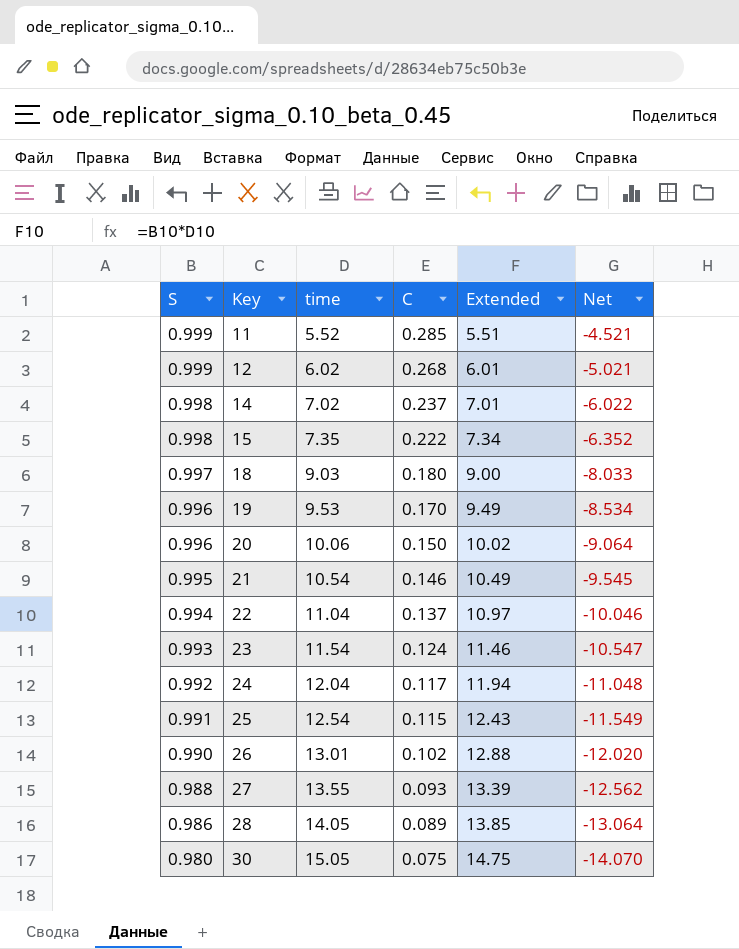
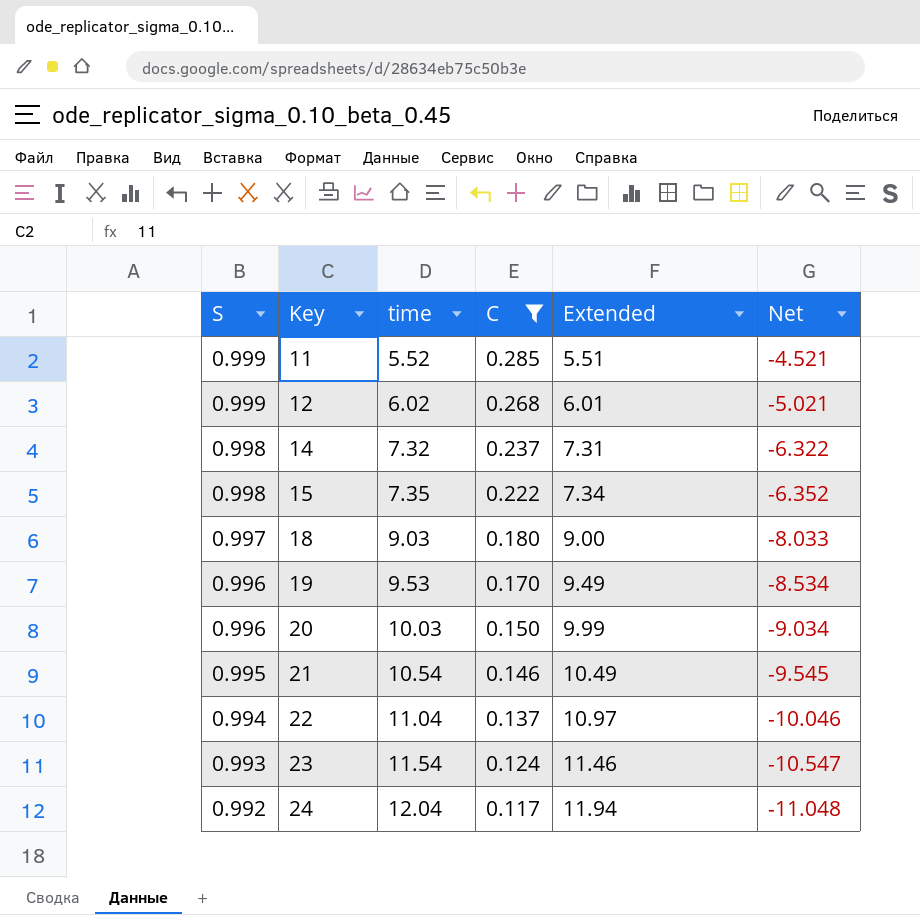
filter: none -> C >= 0.117
14 | time: 7.02 -> 7.32
14 | Extended: 7.01 -> 7.31
14 | Net: -6.022 -> -6.322
20 | time: 10.06 -> 10.03
20 | Extended: 10.02 -> 9.99
20 | Net: -9.064 -> -9.034

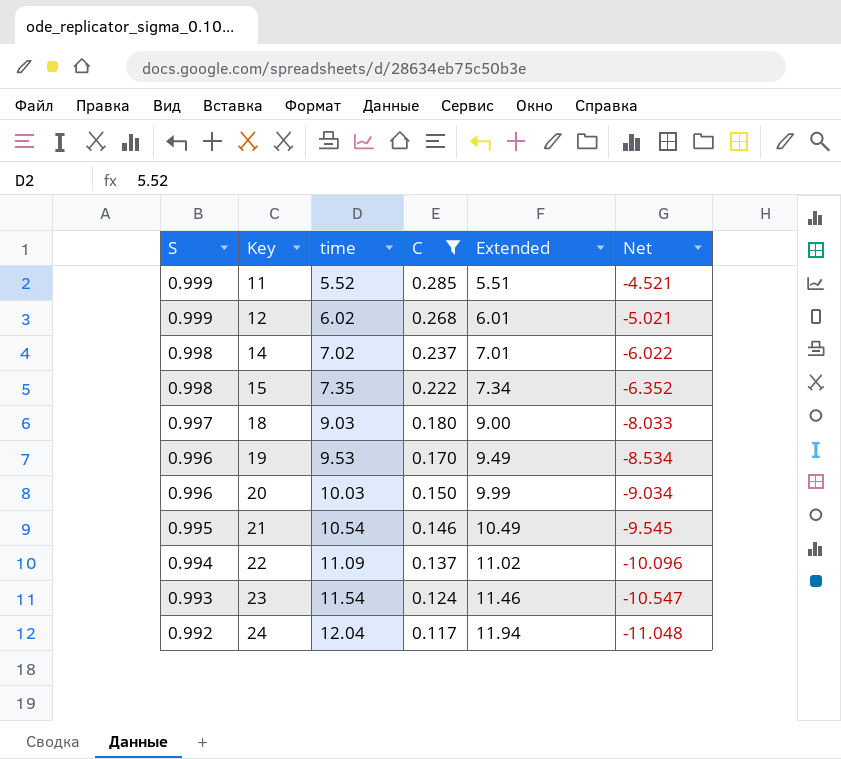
14 | time: 7.32 -> 7.02
14 | Extended: 7.31 -> 7.01
14 | Net: -6.322 -> -6.022
22 | time: 11.04 -> 11.09
22 | Extended: 10.97 -> 11.02
22 | Net: -10.046 -> -10.096

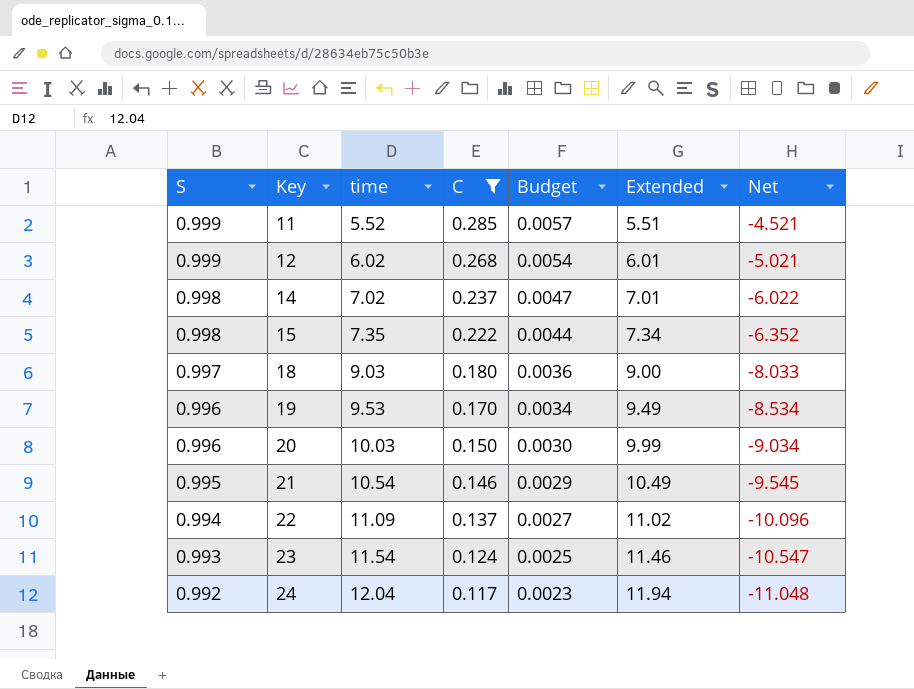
column Budget | formula: none -> [C] * 0.02

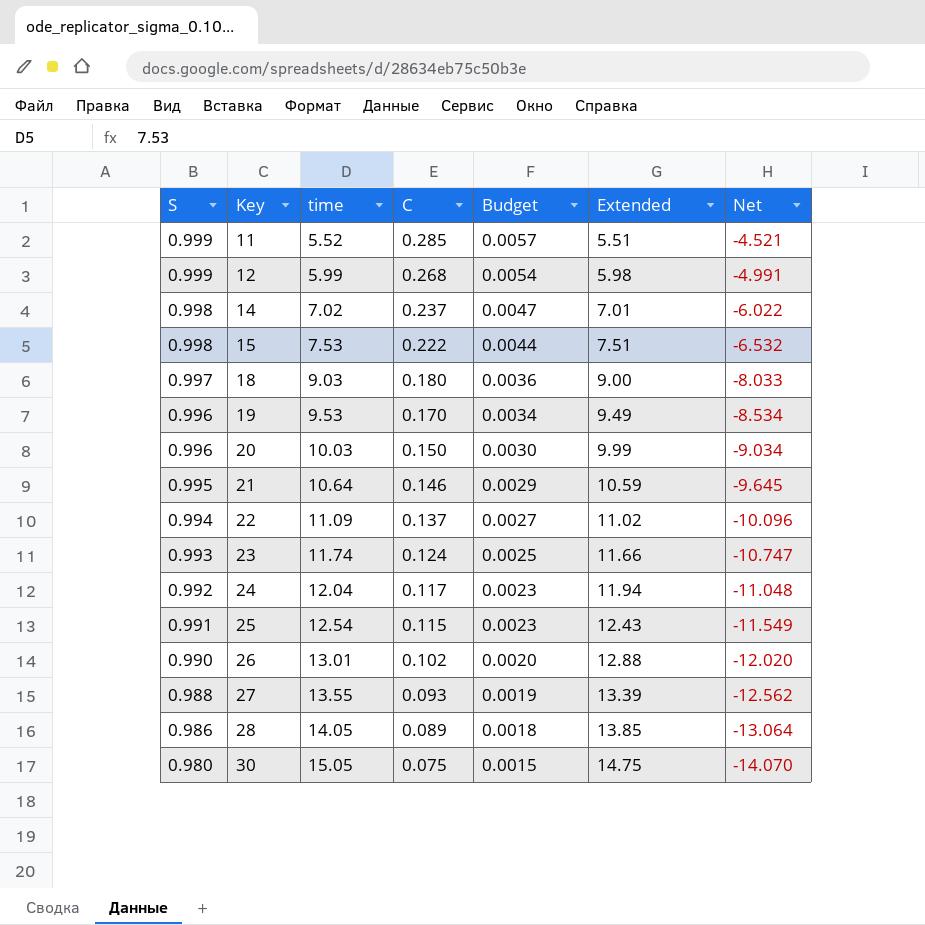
filter: C >= 0.117 -> none
12 | time: 6.02 -> 5.99
12 | Extended: 6.01 -> 5.98
12 | Net: -5.021 -> -4.991
15 | time: 7.35 -> 7.53
15 | Extended: 7.34 -> 7.51
15 | Net: -6.352 -> -6.532
21 | time: 10.54 -> 10.64
21 | Extended: 10.49 -> 10.59
21 | Net: -9.545 -> -9.645
23 | time: 11.54 -> 11.74
23 | Extended: 11.46 -> 11.66
23 | Net: -10.547 -> -10.747

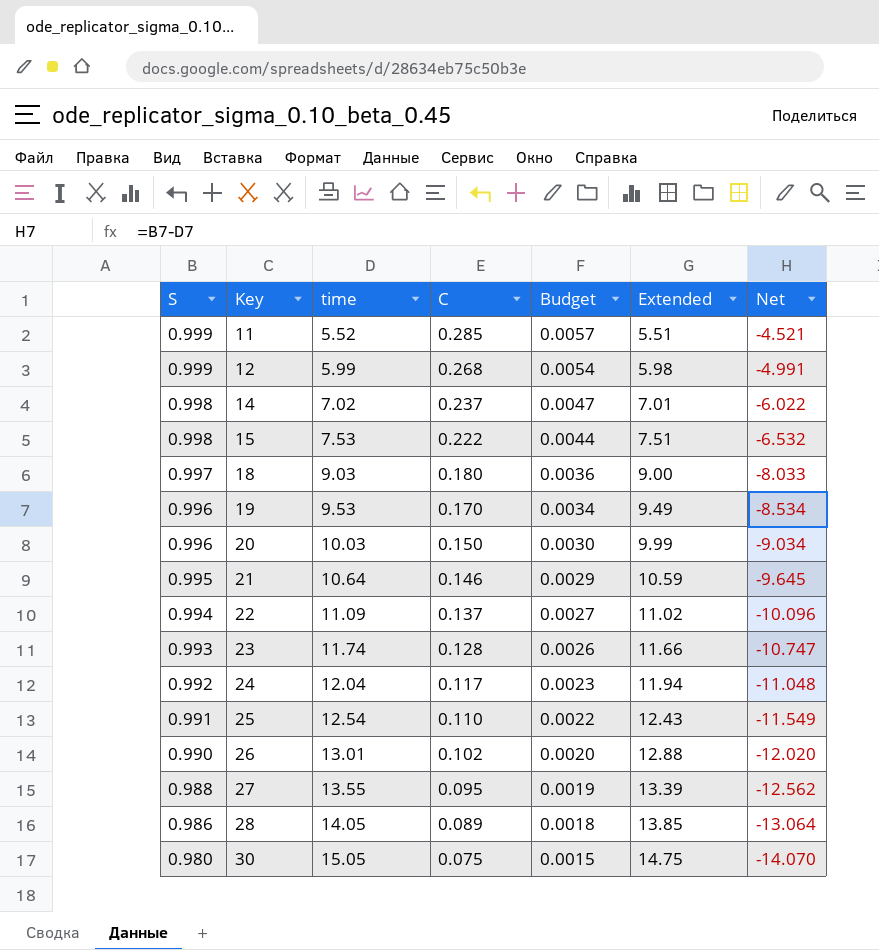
23 | C: 0.124 -> 0.128
23 | Budget: 0.0025 -> 0.0026
25 | C: 0.115 -> 0.110
25 | Budget: 0.0023 -> 0.0022
27 | C: 0.093 -> 0.095

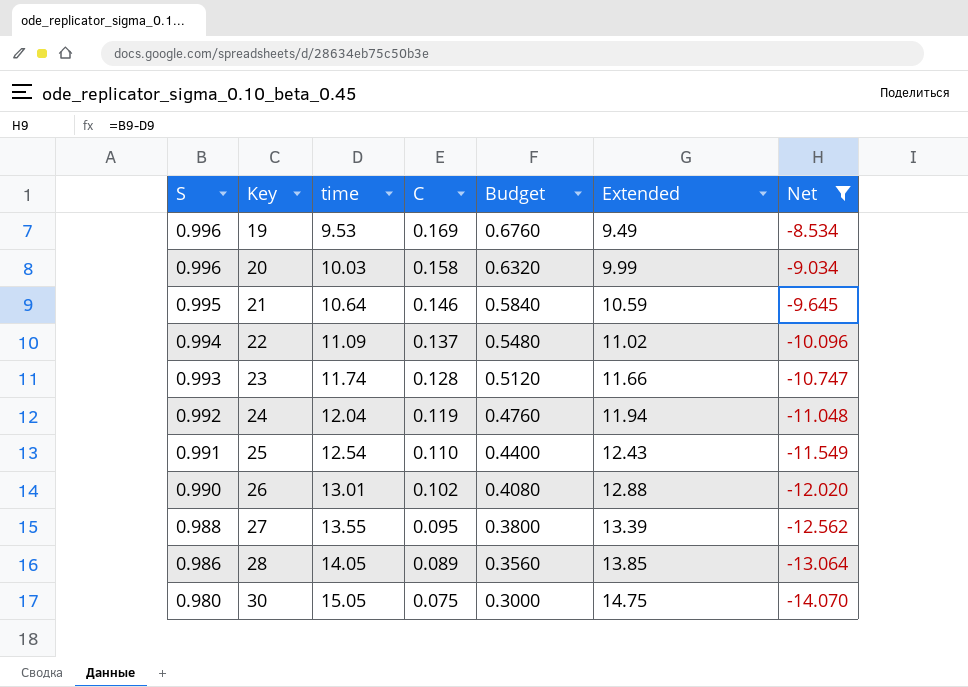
filter: none -> Net <= -8.534
column Budget | formula: [C] * 0.02 -> [C] * 4
19 | C: 0.170 -> 0.169
20 | C: 0.150 -> 0.158
24 | C: 0.117 -> 0.119

